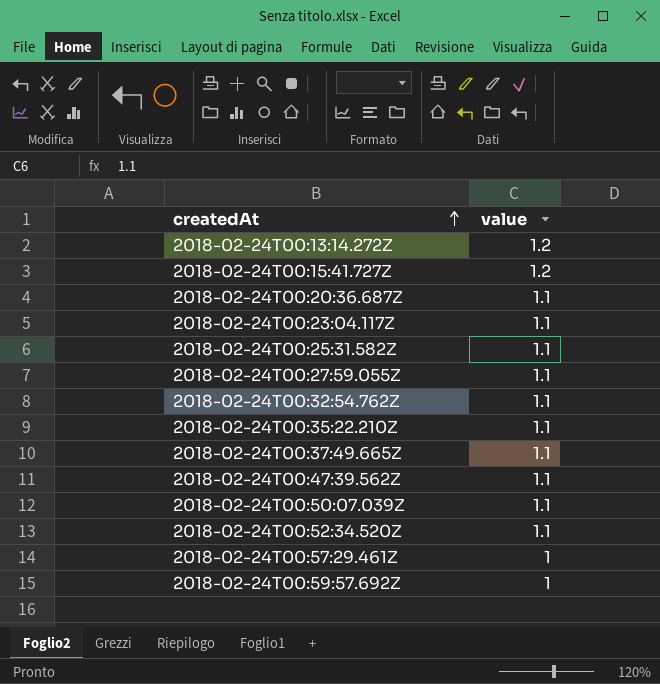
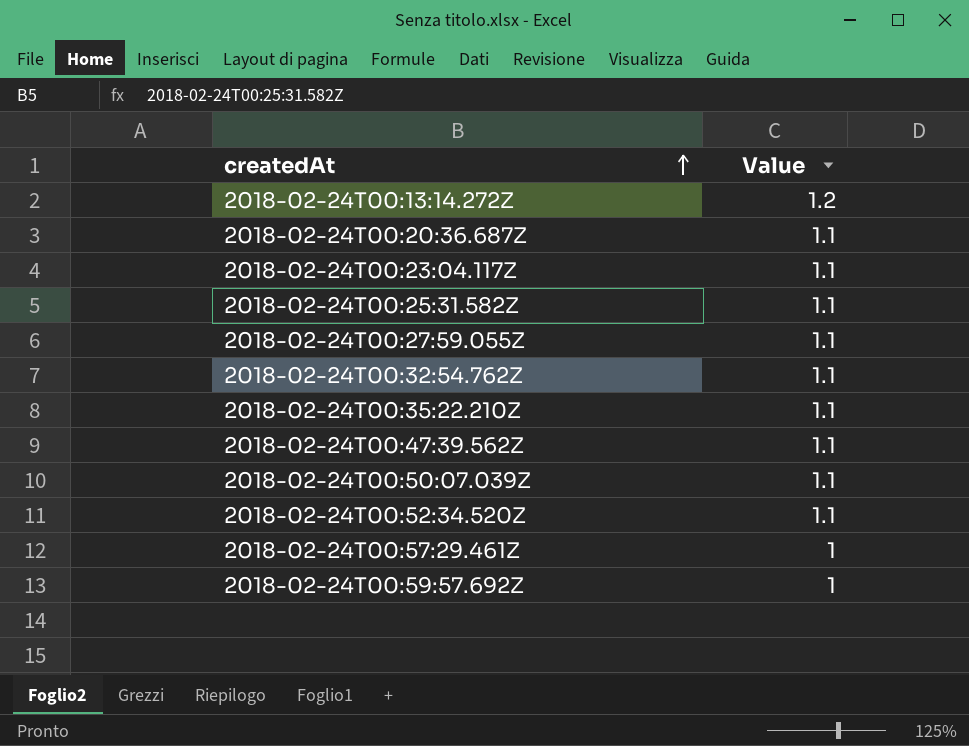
column name: value -> Value
row 2018-02-24T00:15:41.727Z: 1.2 -> none
row 2018-02-24T00:37:49.665Z: 1.1 -> none

